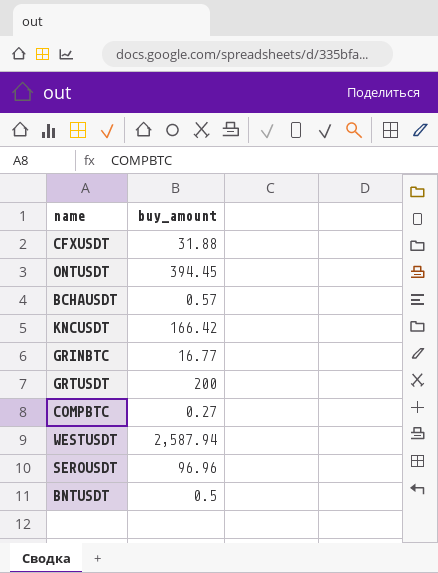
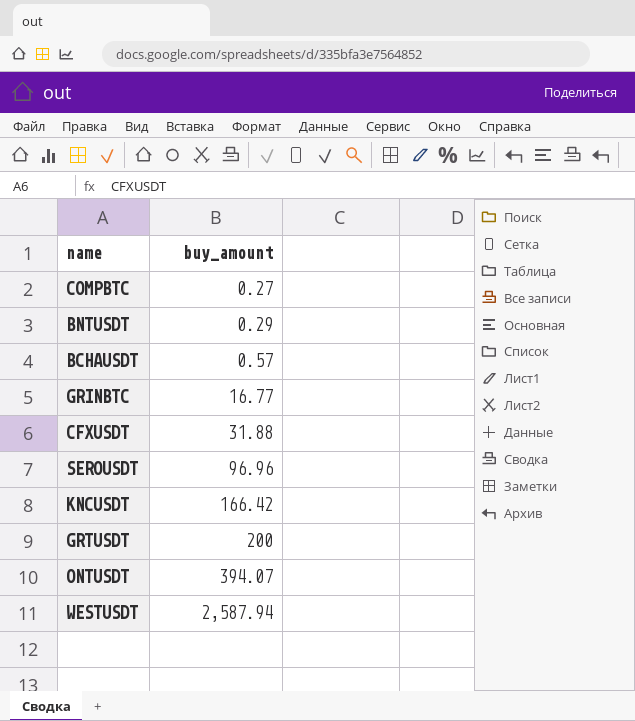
row order: none -> buy_amount ascending
BNTUSDT | buy_amount: 0.5 -> 0.29
ONTUSDT | buy_amount: 394.45 -> 394.07

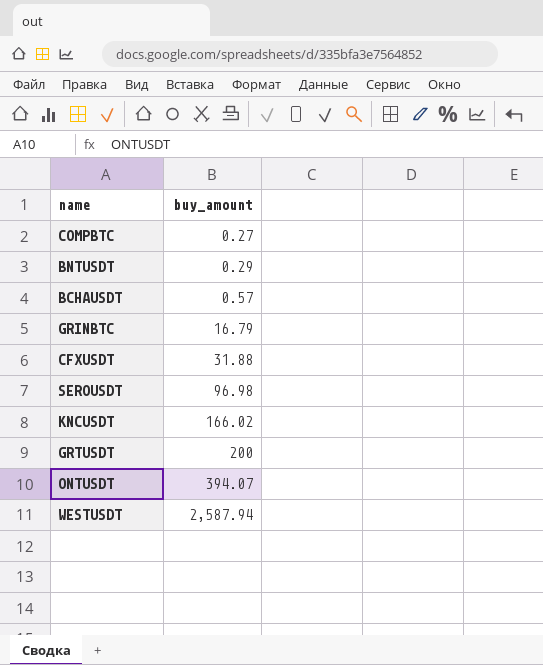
GRINBTC | buy_amount: 16.77 -> 16.79
SEROUSDT | buy_amount: 96.96 -> 96.98
KNCUSDT | buy_amount: 166.42 -> 166.02

